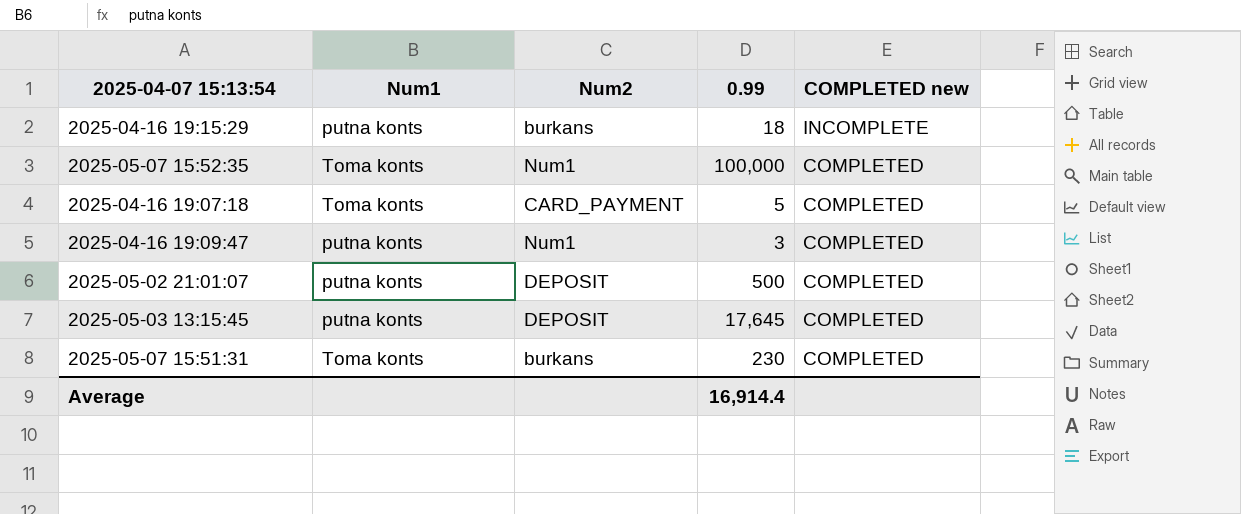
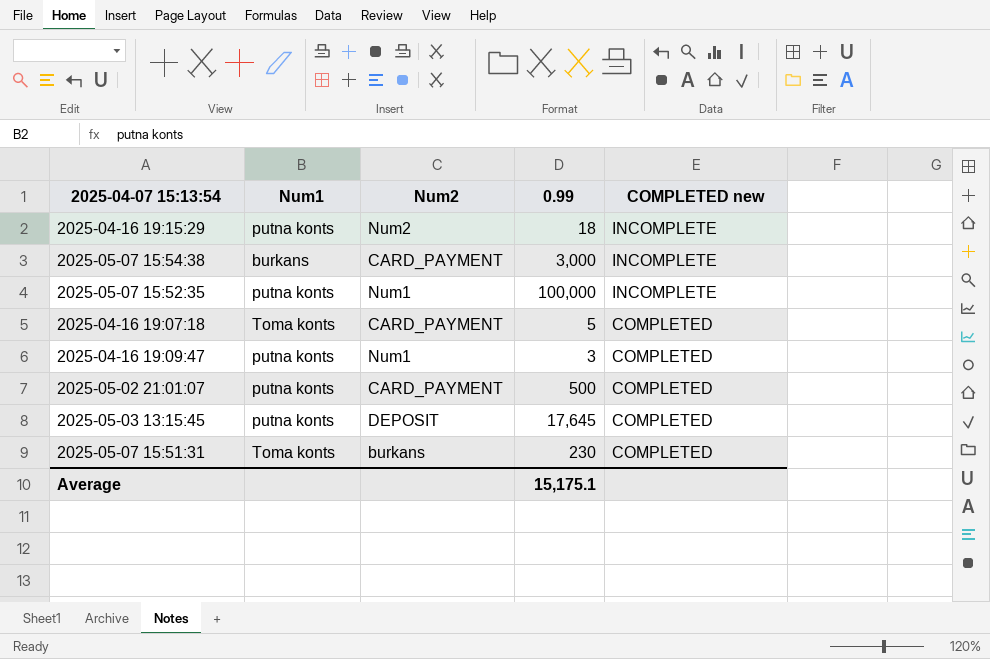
2025-04-16 19:15:29 | Num2: burkans -> Num2
row 2025-05-07 15:54:38: none -> burkans | CARD_PAYMENT | 3,000 | INCOMPLETE
2025-05-07 15:52:35 | Num1: Toma konts -> putna konts
2025-05-07 15:52:35 | COMPLETED new: COMPLETED -> INCOMPLETE
2025-05-02 21:01:07 | Num2: DEPOSIT -> CARD_PAYMENT
Average | 0.99: 16,914.4 -> 15,175.1

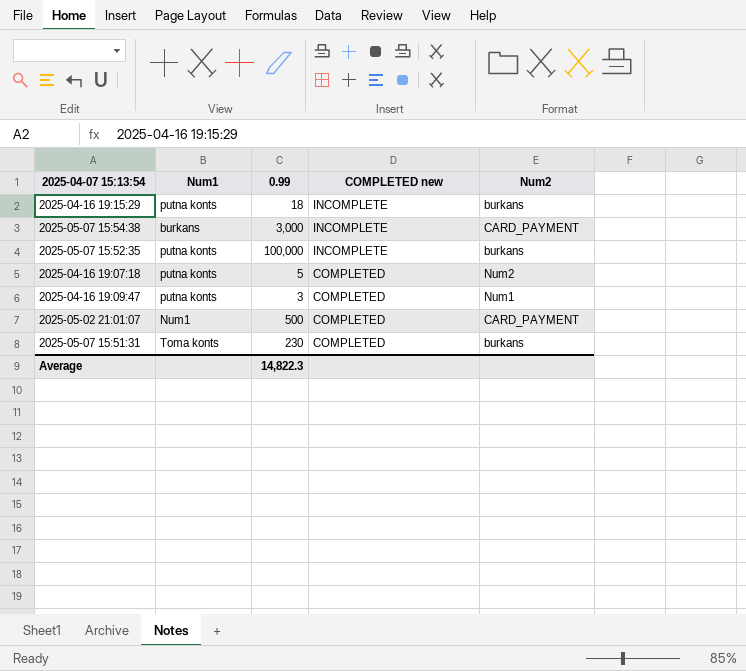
column Num2 | position: 3 -> 5
row 2025-05-03 13:15:45: putna konts | DEPOSIT | 17,645 | COMPLETED -> none
2025-04-16 19:15:29 | Num2: Num2 -> burkans
2025-05-07 15:52:35 | Num2: Num1 -> burkans
2025-04-16 19:07:18 | Num1: Toma konts -> putna konts
2025-04-16 19:07:18 | Num2: CARD_PAYMENT -> Num2
2025-05-02 21:01:07 | Num1: putna konts -> Num1
Average | 0.99: 15,175.1 -> 14,822.3

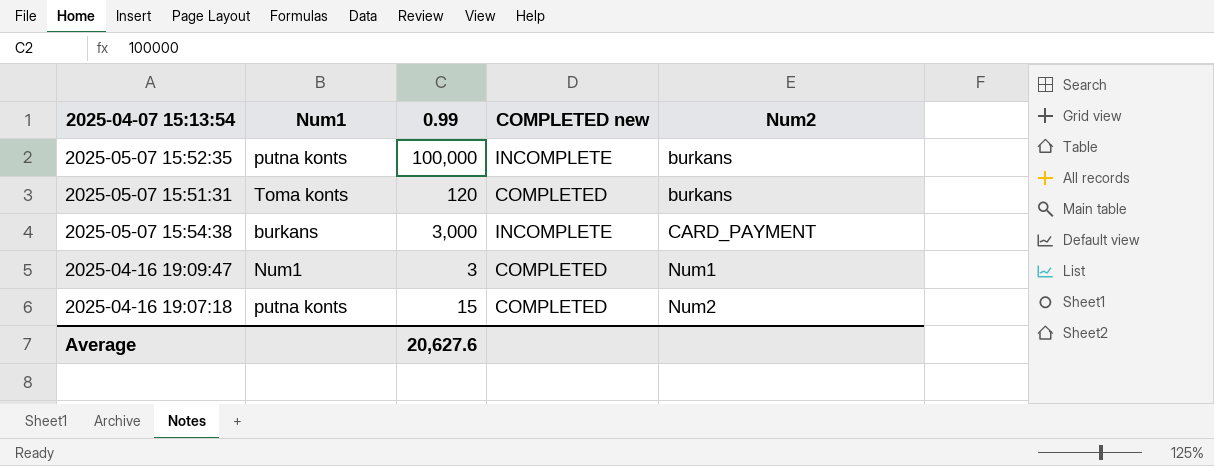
row order: COMPLETED new descending -> Num2 ascending
row 2025-04-16 19:15:29: putna konts | 18 | INCOMPLETE | burkans -> none
row 2025-05-02 21:01:07: Num1 | 500 | COMPLETED | CARD_PAYMENT -> none
2025-05-07 15:51:31 | 0.99: 230 -> 120
2025-04-16 19:09:47 | Num1: putna konts -> Num1
2025-04-16 19:07:18 | 0.99: 5 -> 15
Average | 0.99: 14,822.3 -> 20,627.6

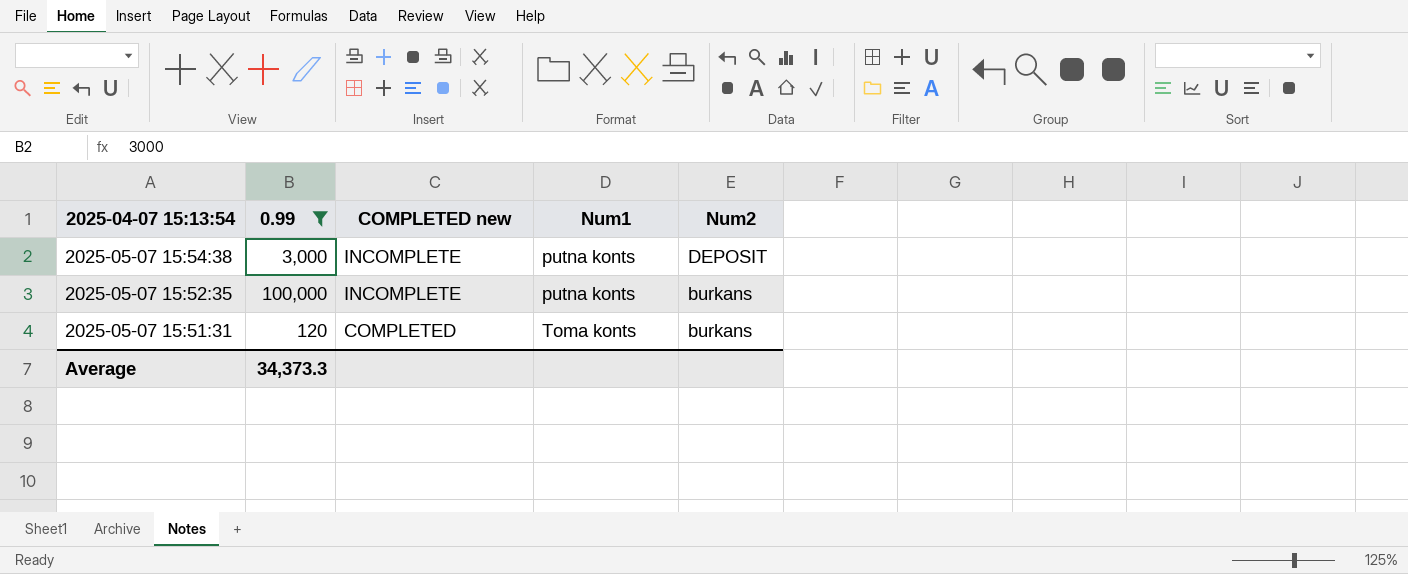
filter: none -> 0.99 >= 120
row order: Num2 ascending -> 2025-04-07 15:13:54 descending
column Num1 | position: 2 -> 4
2025-05-07 15:54:38 | Num1: burkans -> putna konts
2025-05-07 15:54:38 | Num2: CARD_PAYMENT -> DEPOSIT
Average | 0.99: 20,627.6 -> 34,373.3

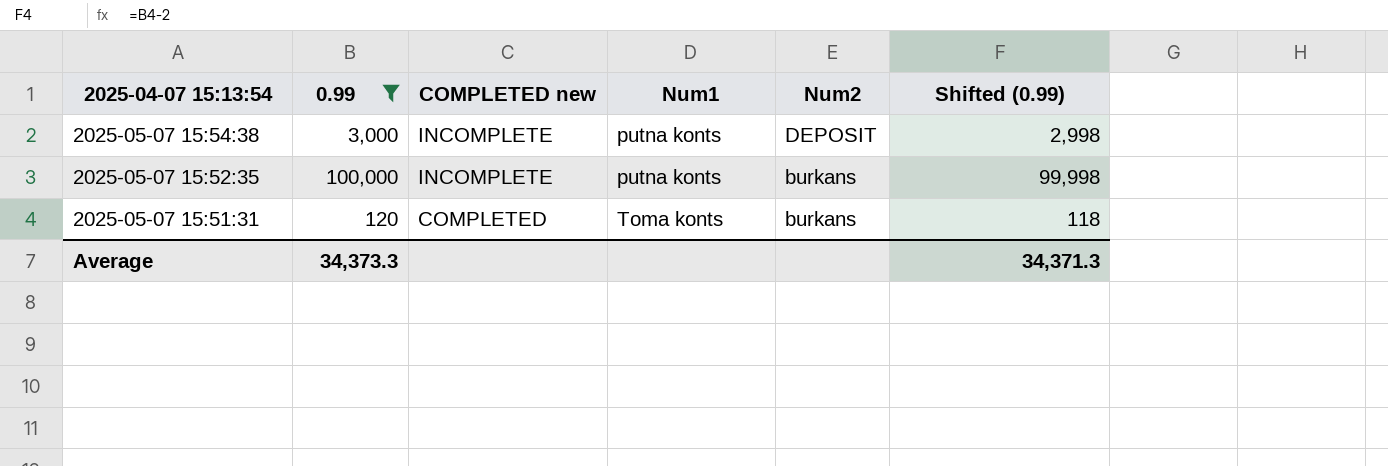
column Shifted (0.99) | formula: none -> [0.99] - 2

